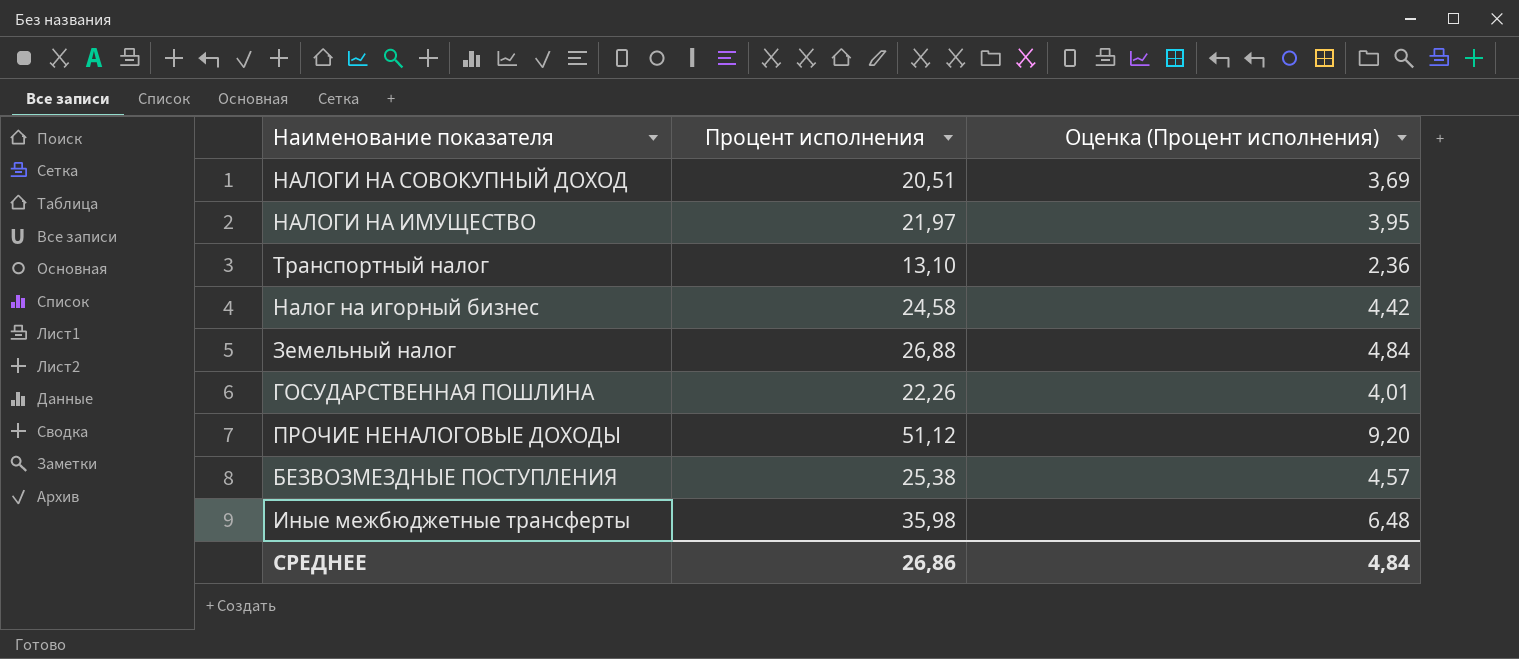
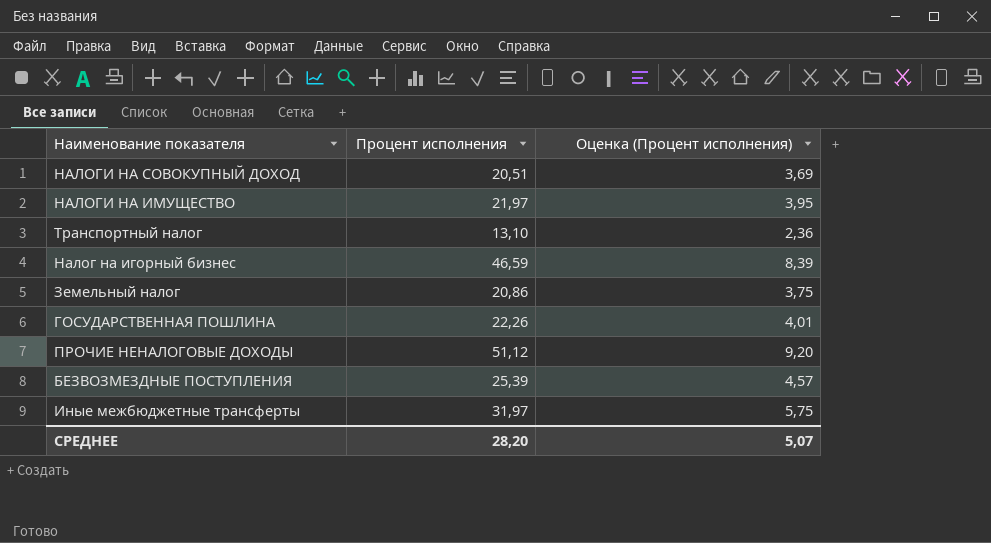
Налог на игорный бизнес | Процент исполнения: 24,58 -> 46,59
Налог на игорный бизнес | Оценка (Процент исполнения): 4,42 -> 8,39
Земельный налог | Процент исполнения: 26,88 -> 20,86
Земельный налог | Оценка (Процент исполнения): 4,84 -> 3,75
БЕЗВОЗМЕЗДНЫЕ ПОСТУПЛЕНИЯ | Процент исполнения: 25,38 -> 25,39
Иные межбюджетные трансферты | Процент исполнения: 35,98 -> 31,97
Иные межбюджетные трансферты | Оценка (Процент исполнения): 6,48 -> 5,75
СРЕДНЕЕ | Процент исполнения: 26,86 -> 28,20
СРЕДНЕЕ | Оценка (Процент исполнения): 4,84 -> 5,07

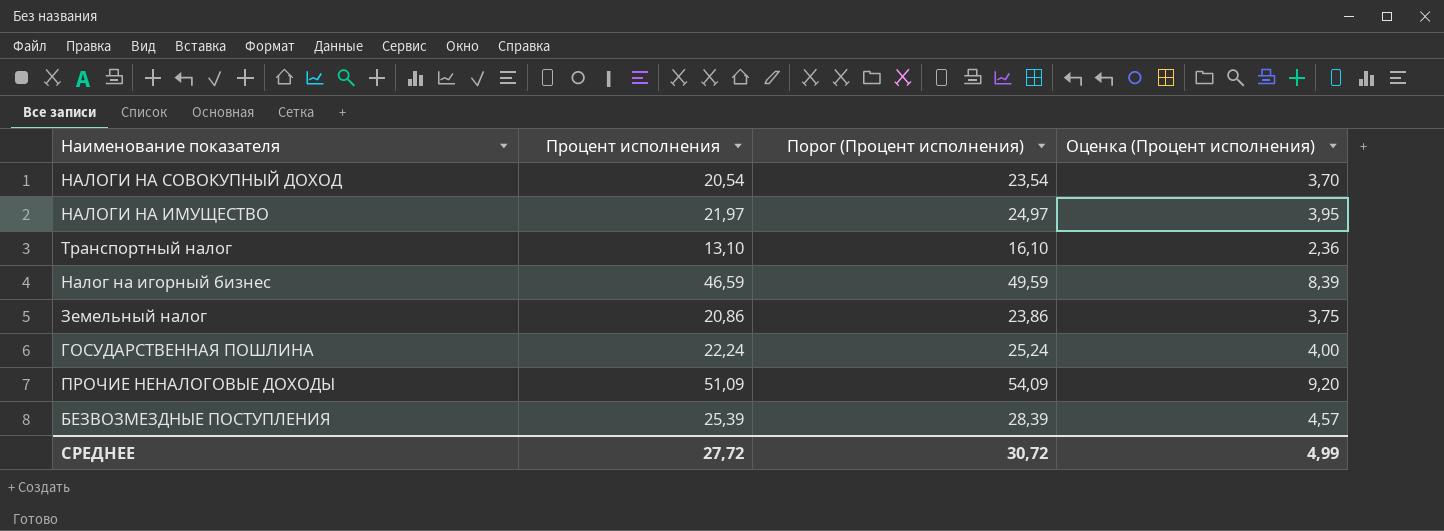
column Порог (Процент исполнения) | formula: none -> [Процент исполнения] + 3
row Иные межбюджетные трансферты: 31,97 | 5,75 -> none
НАЛОГИ НА СОВОКУПНЫЙ ДОХОД | Процент исполнения: 20,51 -> 20,54
НАЛОГИ НА СОВОКУПНЫЙ ДОХОД | Оценка (Процент исполнения): 3,69 -> 3,70
ГОСУДАРСТВЕННАЯ ПОШЛИНА | Процент исполнения: 22,26 -> 22,24
ГОСУДАРСТВЕННАЯ ПОШЛИНА | Оценка (Процент исполнения): 4,01 -> 4,00
ПРОЧИЕ НЕНАЛОГОВЫЕ ДОХОДЫ | Процент исполнения: 51,12 -> 51,09
СРЕДНЕЕ | Процент исполнения: 28,20 -> 27,72
СРЕДНЕЕ | Оценка (Процент исполнения): 5,07 -> 4,99

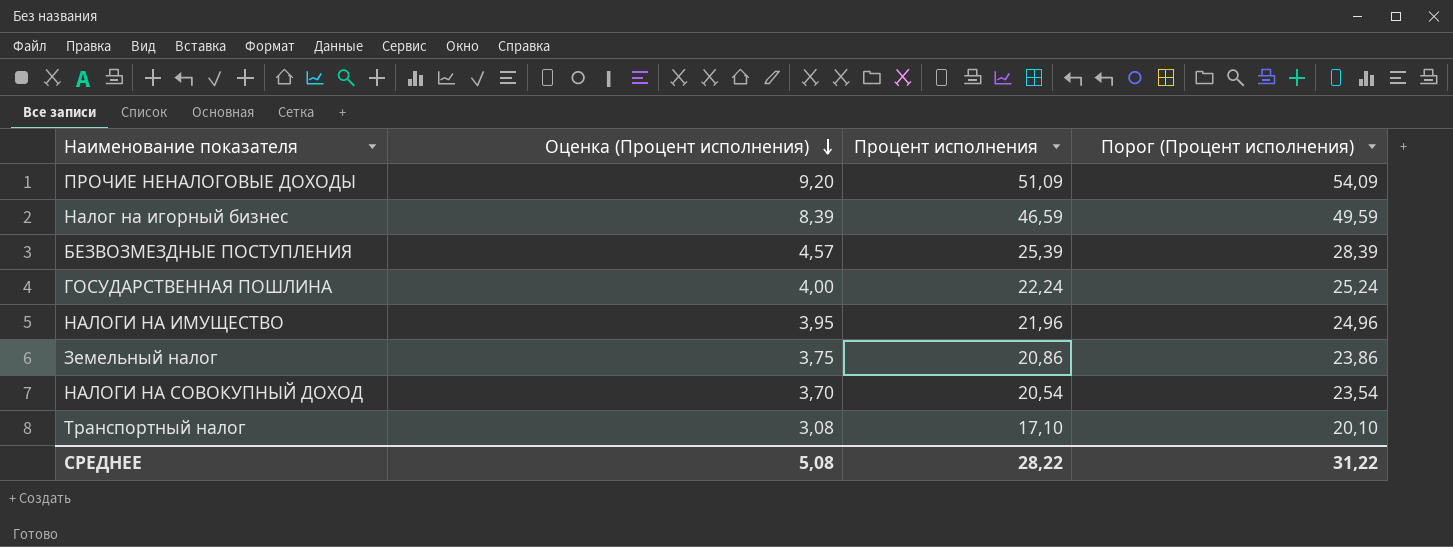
row order: none -> Оценка (Процент исполнения) descending
column Оценка (Процент исполнения) | position: 4 -> 2
НАЛОГИ НА ИМУЩЕСТВО | Процент исполнения: 21,97 -> 21,96
НАЛОГИ НА ИМУЩЕСТВО | Порог (Процент исполнения): 24,97 -> 24,96
Транспортный налог | Оценка (Процент исполнения): 2,36 -> 3,08
Транспортный налог | Процент исполнения: 13,10 -> 17,10
Транспортный налог | Порог (Процент исполнения): 16,10 -> 20,10
СРЕДНЕЕ | Оценка (Процент исполнения): 4,99 -> 5,08
СРЕДНЕЕ | Процент исполнения: 27,72 -> 28,22
СРЕДНЕЕ | Порог (Процент исполнения): 30,72 -> 31,22

